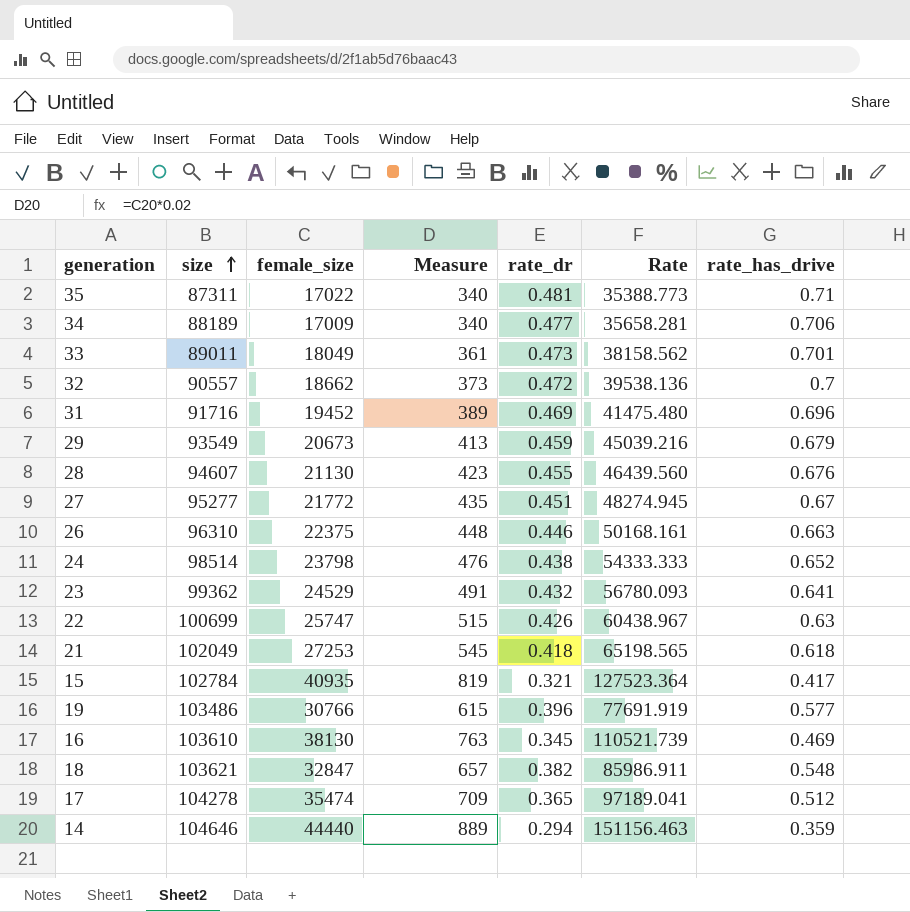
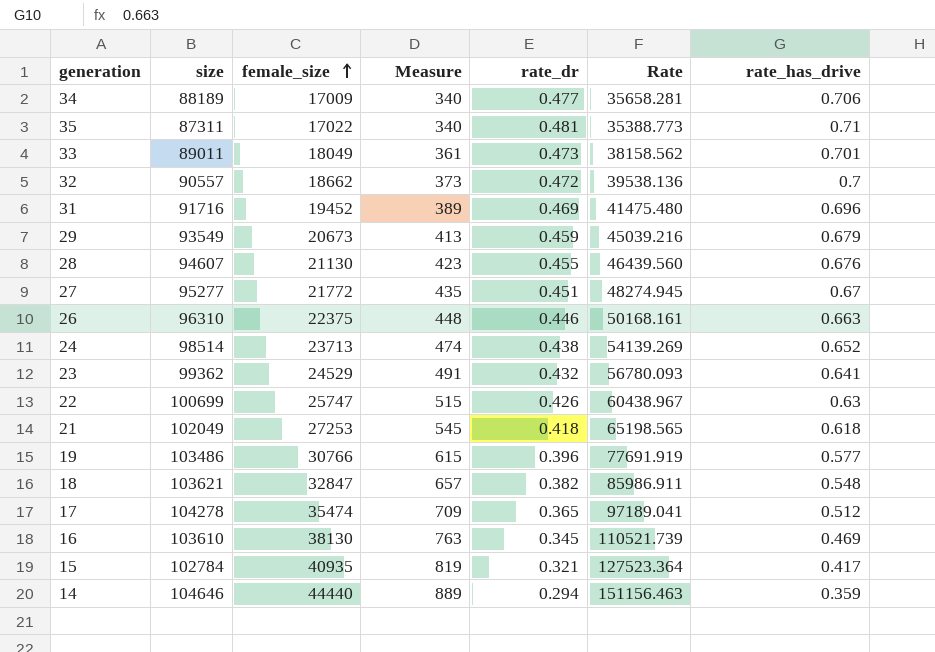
row order: size ascending -> female_size ascending
24 | female_size: 23798 -> 23713
24 | Measure: 476 -> 474
24 | Rate: 54333.333 -> 54139.269

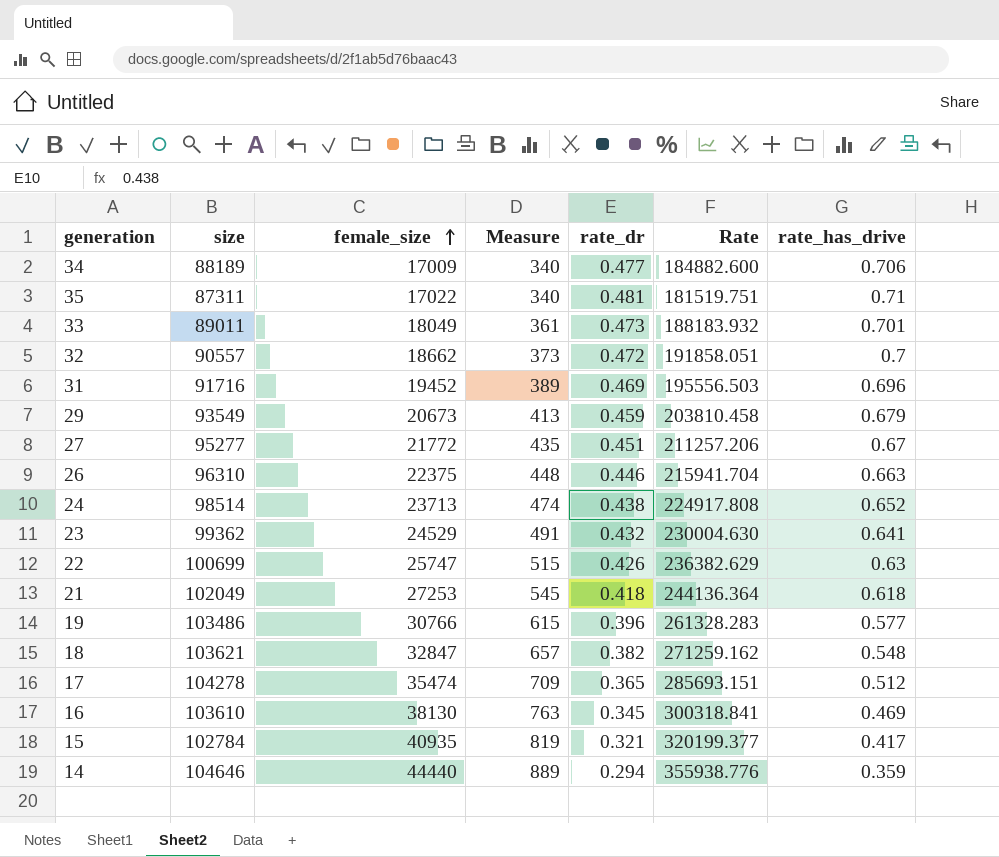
column Rate | formula: [female_size] / [rate_dr] -> [size] / [rate_dr]
row 28: 94607 | 21130 | 423 | 0.455 | 46439.560 | 0.676 -> none

